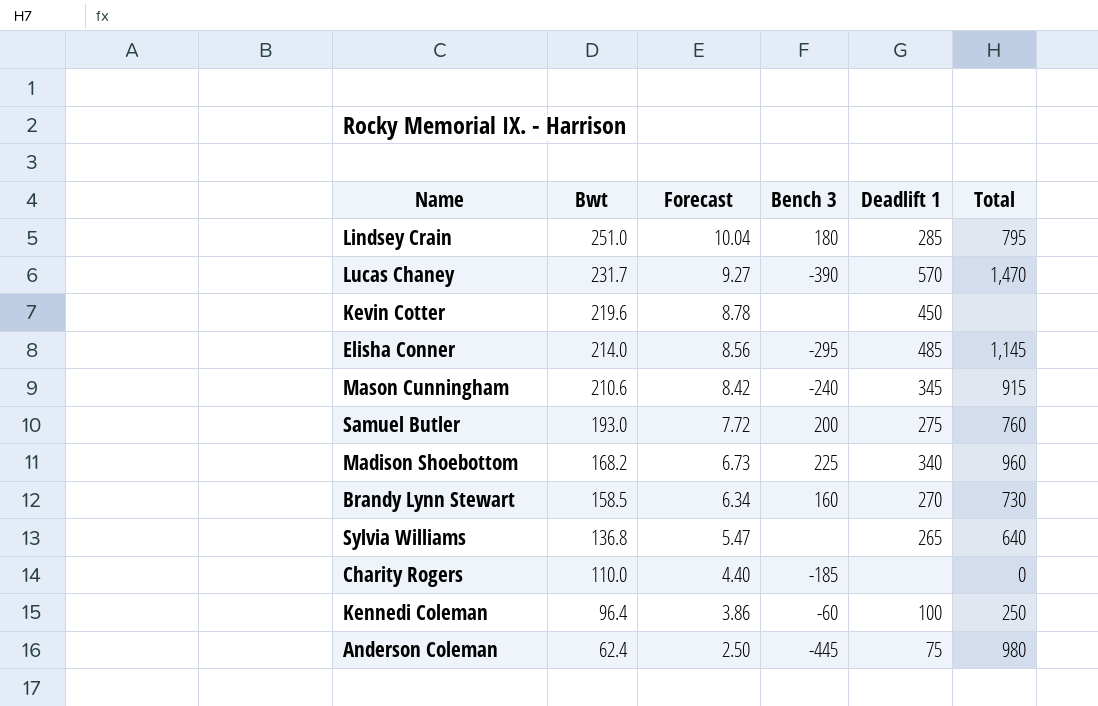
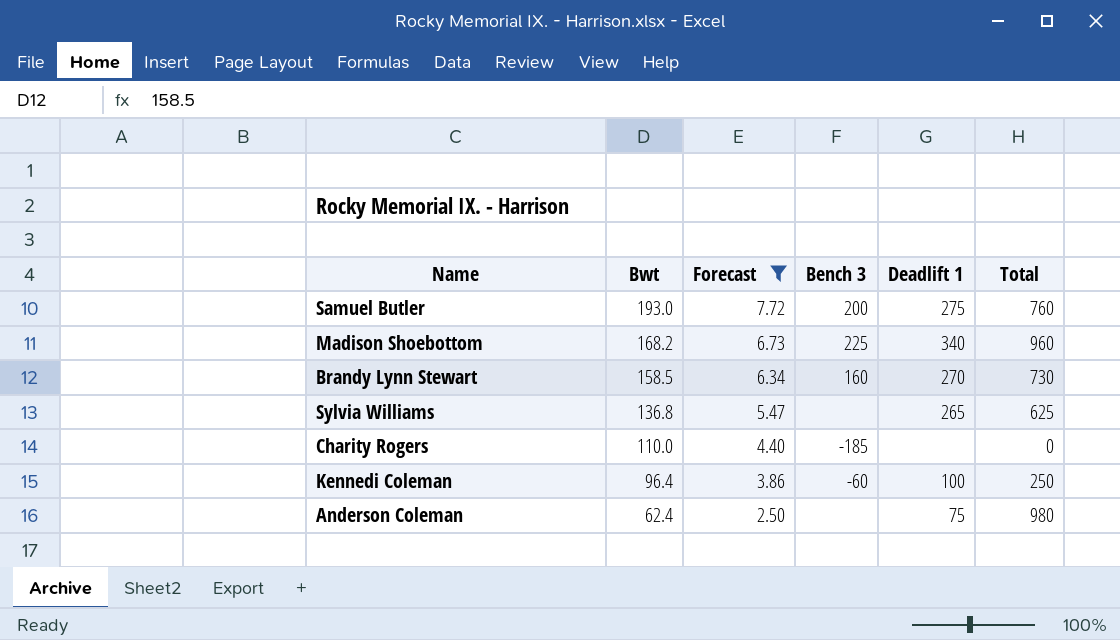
filter: none -> Forecast <= 7.72
Sylvia Williams | Total: 640 -> 625
Anderson Coleman | Bench 3: -445 -> none

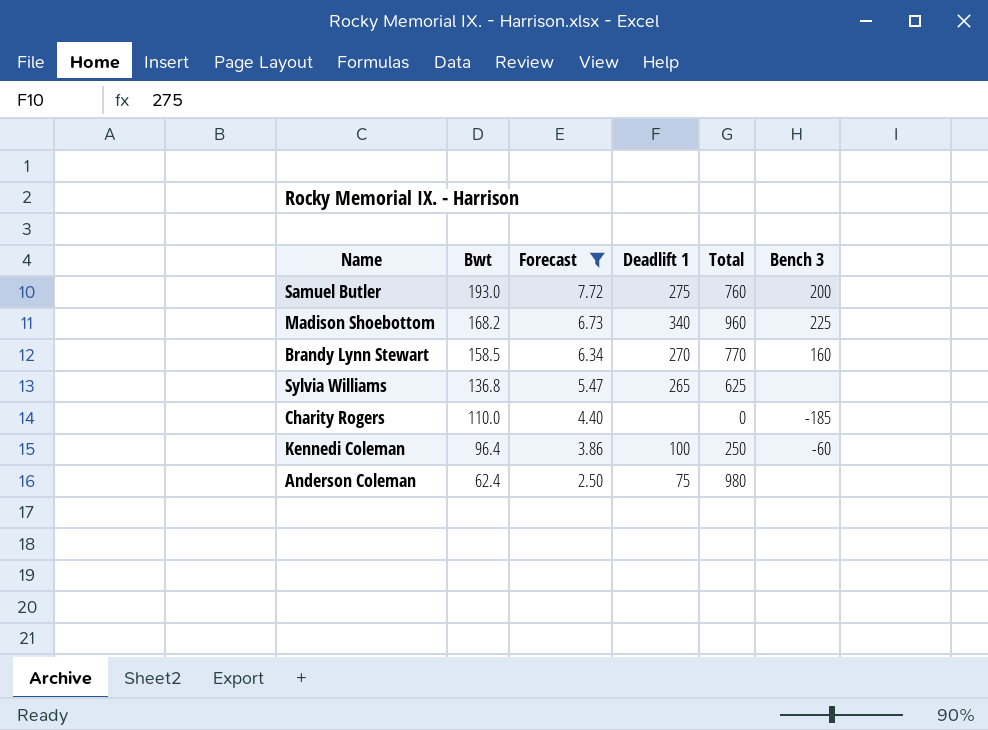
column Bench 3 | position: 4 -> 6
Brandy Lynn Stewart | Total: 730 -> 770

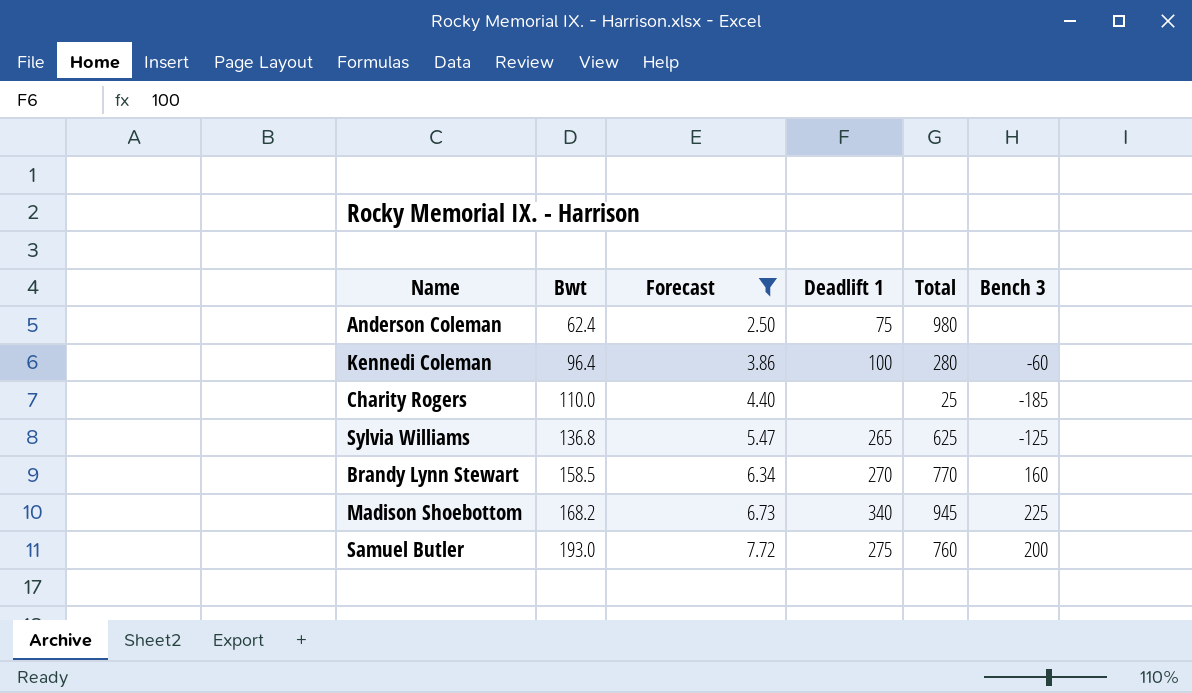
row order: Bwt descending -> Bwt ascending
Kennedi Coleman | Total: 250 -> 280
Charity Rogers | Total: 0 -> 25
Sylvia Williams | Bench 3: none -> -125
Madison Shoebottom | Total: 960 -> 945

